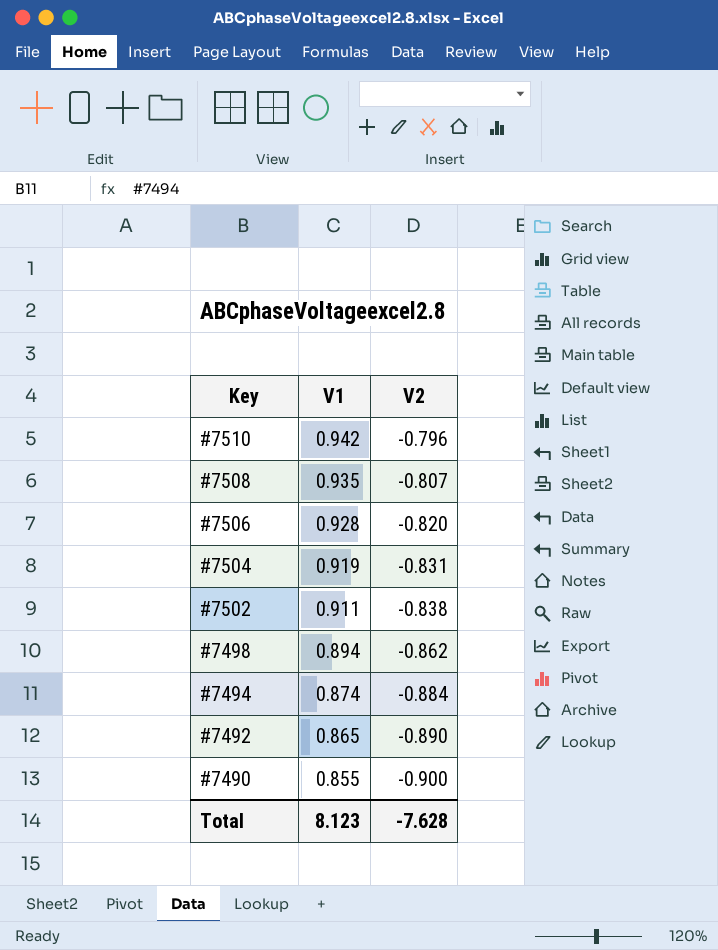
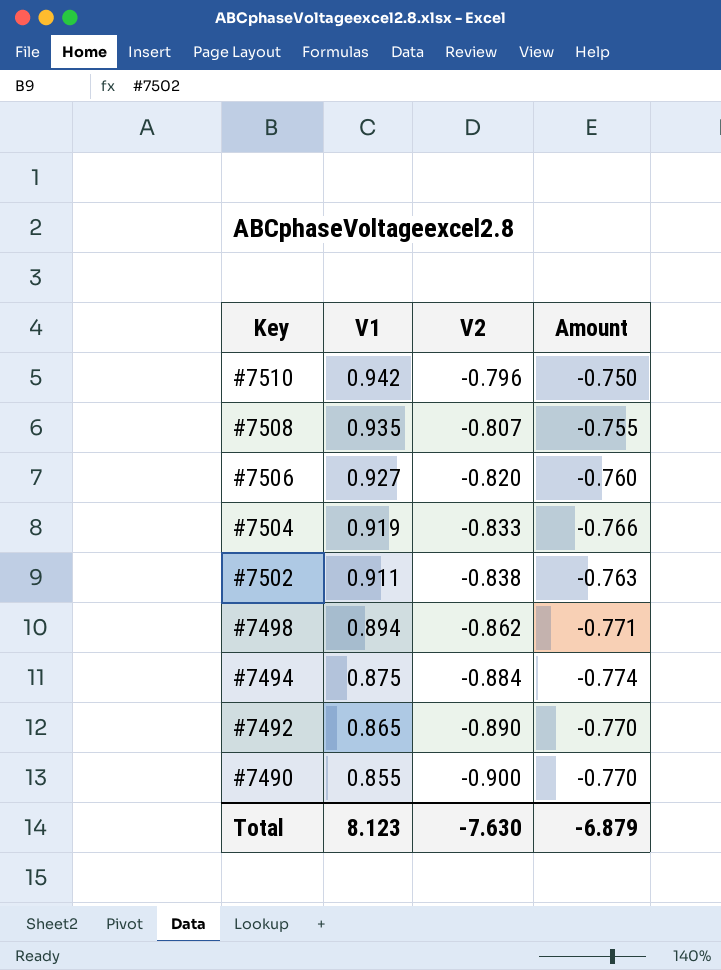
column Amount | formula: none -> [V1] * [V2]
#7506 | V1: 0.928 -> 0.927
#7504 | V2: -0.831 -> -0.833
#7494 | V1: 0.874 -> 0.875
Total | V2: -7.628 -> -7.630

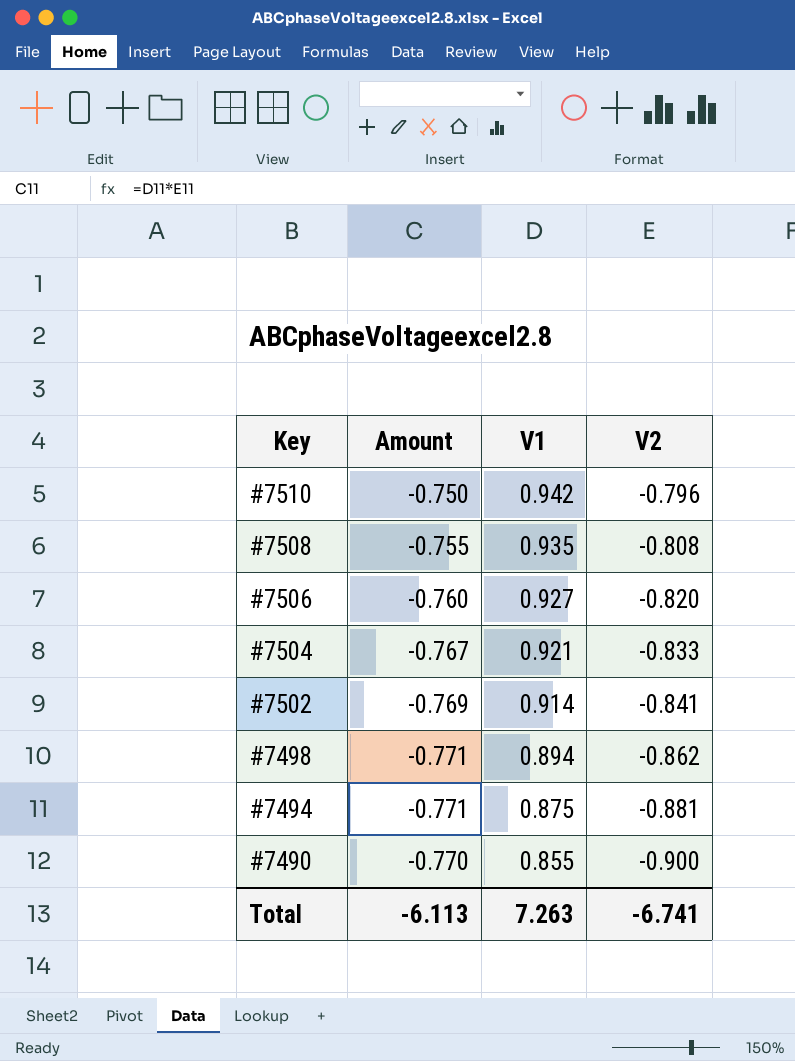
column Amount | position: 4 -> 2
row #7492: 0.865 | -0.890 | -0.770 -> none
#7508 | V2: -0.807 -> -0.808
#7504 | Amount: -0.766 -> -0.767
#7504 | V1: 0.919 -> 0.921
#7502 | Amount: -0.763 -> -0.769
#7502 | V1: 0.911 -> 0.914
#7502 | V2: -0.838 -> -0.841
#7494 | Amount: -0.774 -> -0.771
#7494 | V2: -0.884 -> -0.881
Total | Amount: -6.879 -> -6.113
Total | V1: 8.123 -> 7.263
Total | V2: -7.630 -> -6.741

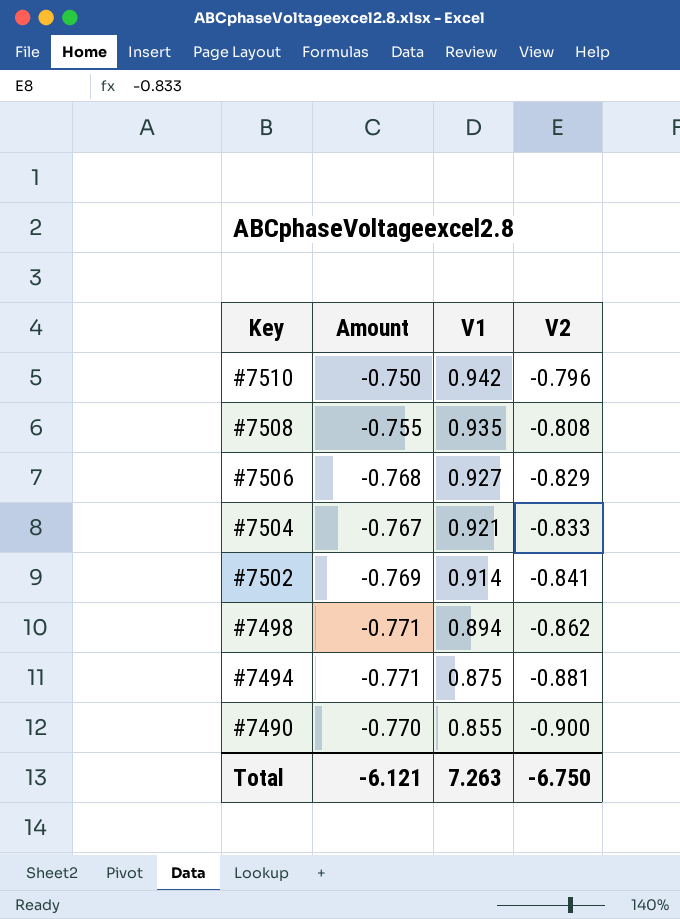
#7506 | Amount: -0.760 -> -0.768
#7506 | V2: -0.820 -> -0.829
Total | Amount: -6.113 -> -6.121
Total | V2: -6.741 -> -6.750

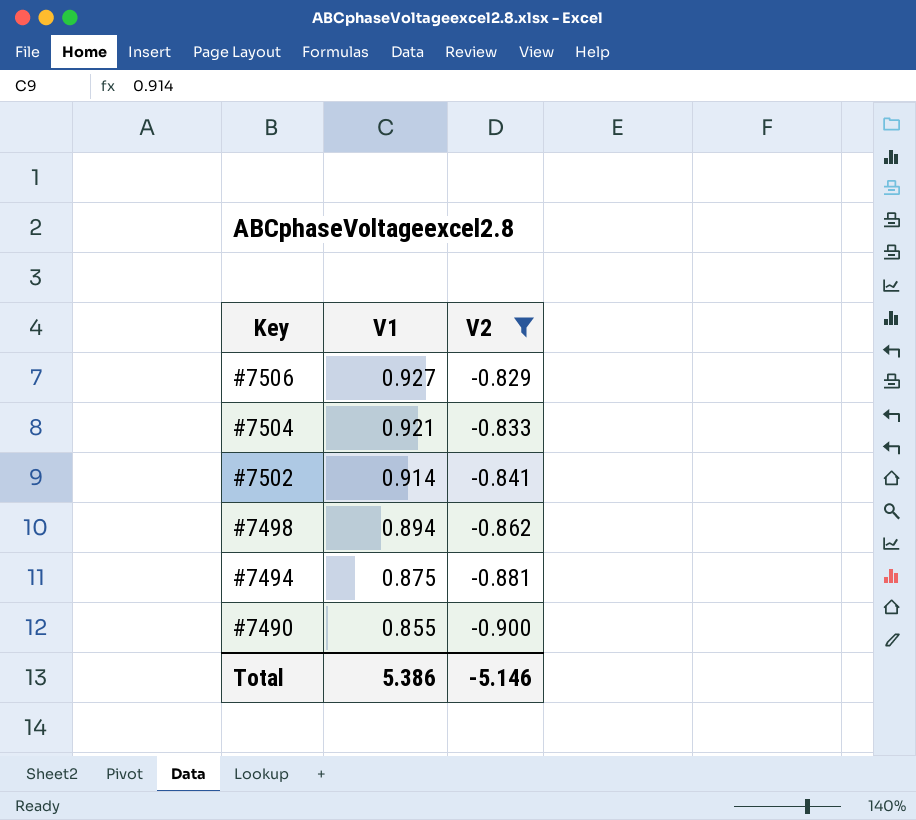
filter: none -> V2 <= -0.829
column Amount | formula: [V1] * [V2] -> none
Total | V1: 7.263 -> 5.386
Total | V2: -6.750 -> -5.146

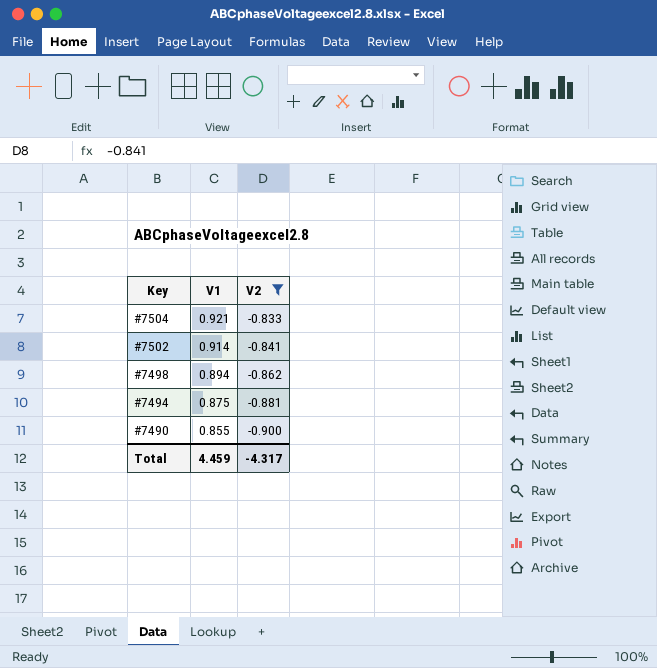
row #7506: 0.927 | -0.829 -> none
Total | V1: 5.386 -> 4.459
Total | V2: -5.146 -> -4.317

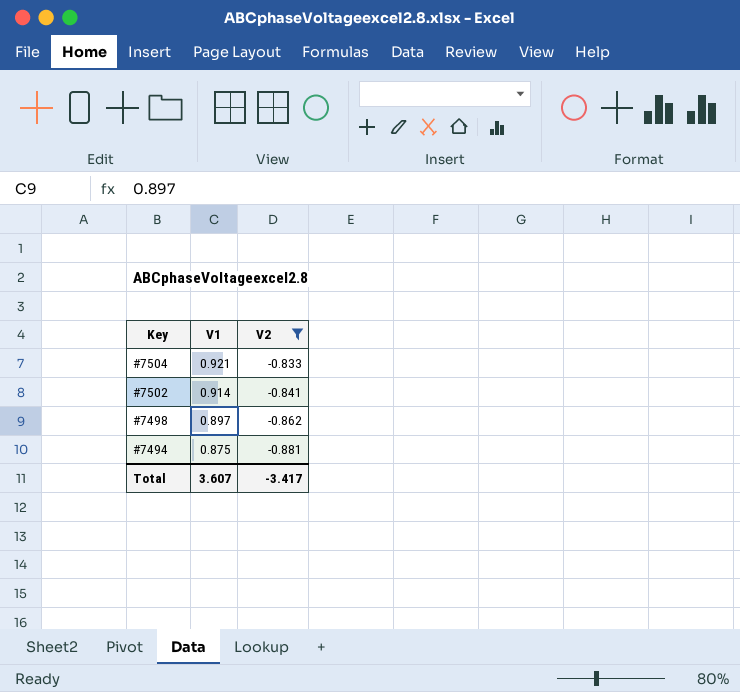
row #7490: 0.855 | -0.900 -> none
#7498 | V1: 0.894 -> 0.897
Total | V1: 4.459 -> 3.607
Total | V2: -4.317 -> -3.417

